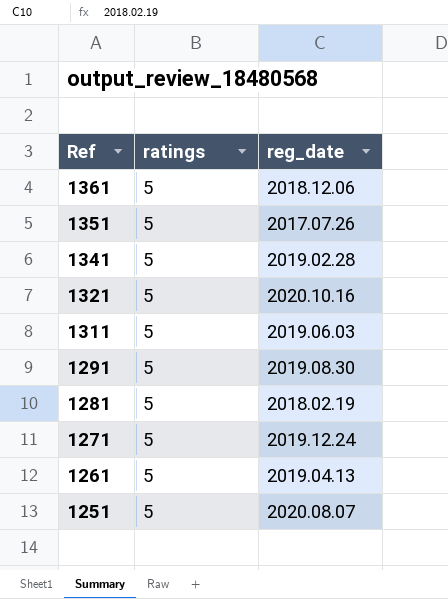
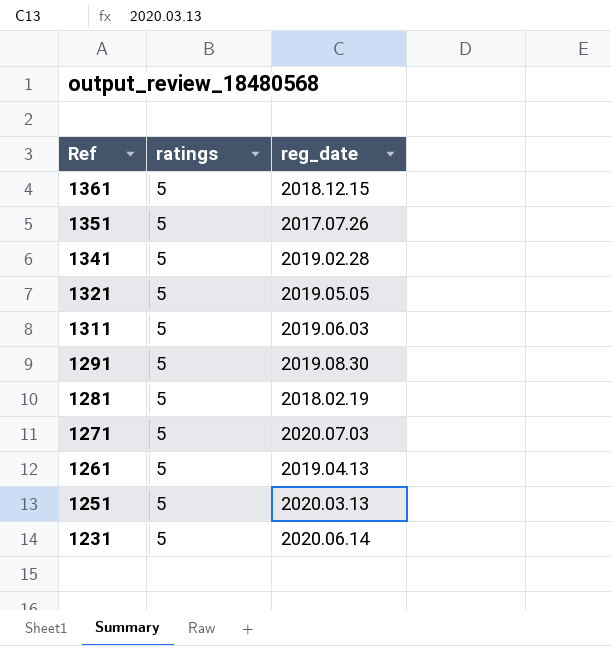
1361 | reg_date: 2018.12.06 -> 2018.12.15
1321 | reg_date: 2020.10.16 -> 2019.05.05
1271 | reg_date: 2019.12.24 -> 2020.07.03
1251 | reg_date: 2020.08.07 -> 2020.03.13
row 1231: none -> 5 | 2020.06.14

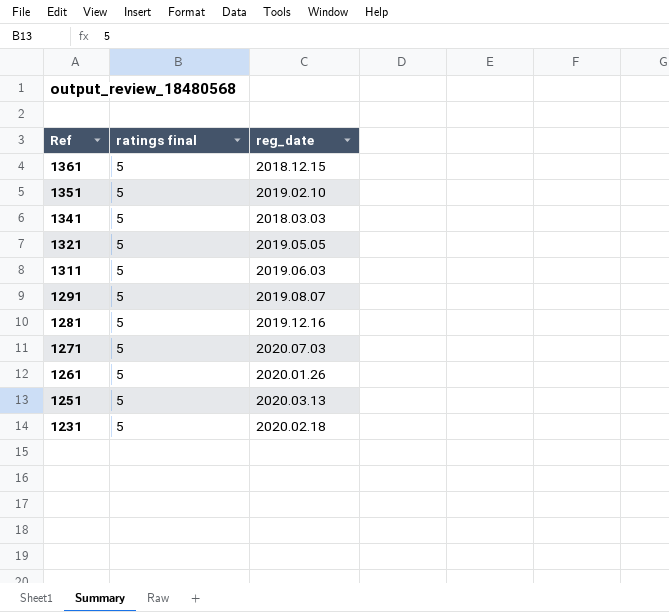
column name: ratings -> ratings final
1351 | reg_date: 2017.07.26 -> 2019.02.10
1341 | reg_date: 2019.02.28 -> 2018.03.03
1291 | reg_date: 2019.08.30 -> 2019.08.07
1281 | reg_date: 2018.02.19 -> 2019.12.16
1261 | reg_date: 2019.04.13 -> 2020.01.26
1231 | reg_date: 2020.06.14 -> 2020.02.18

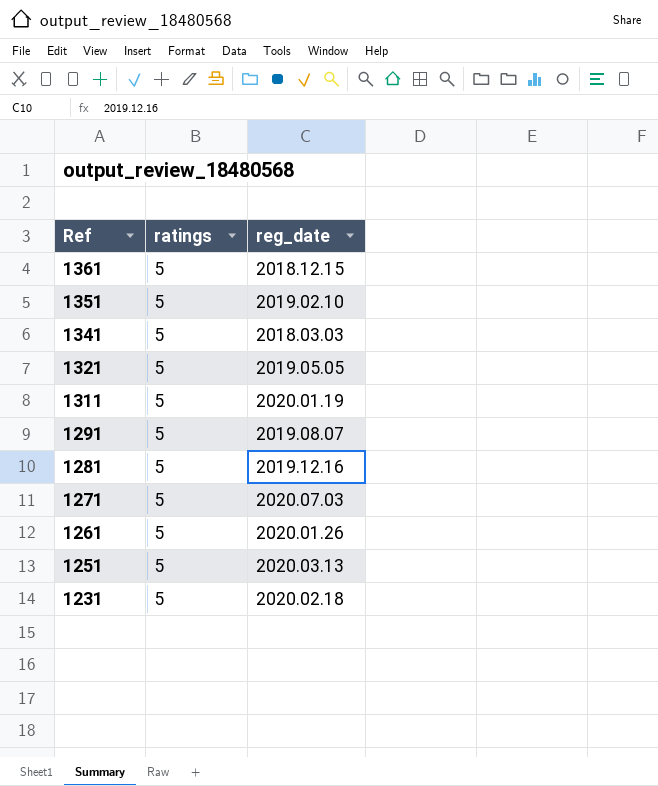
column name: ratings final -> ratings
1311 | reg_date: 2019.06.03 -> 2020.01.19

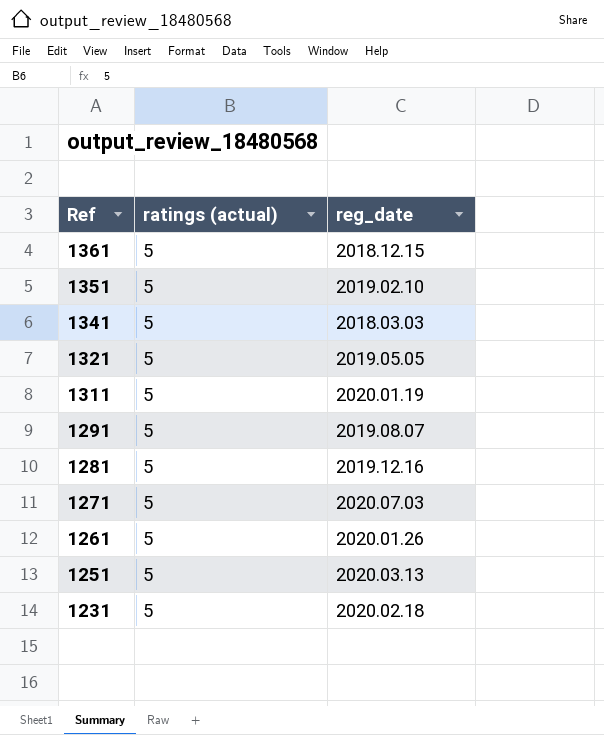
column name: ratings -> ratings (actual)

